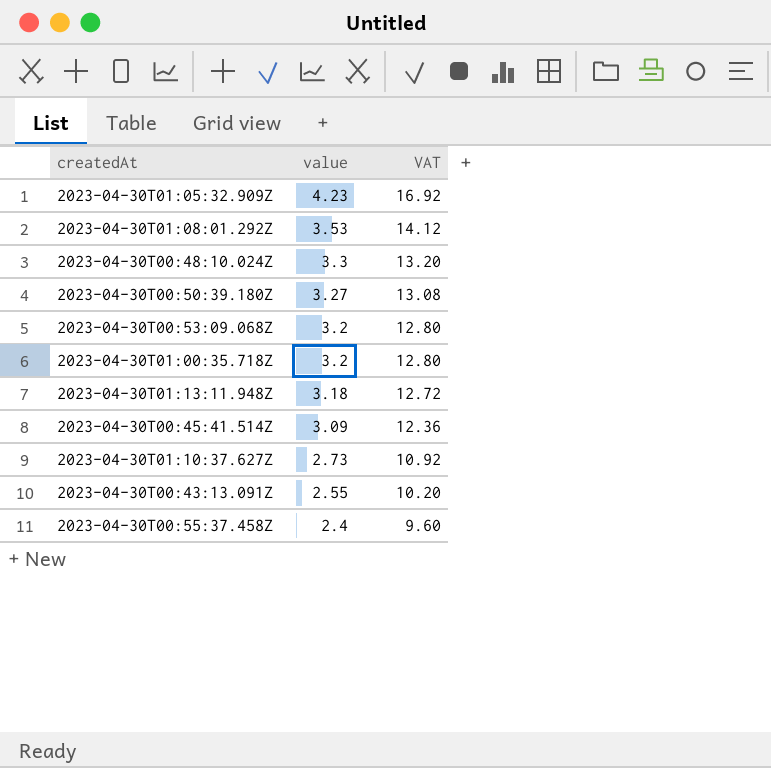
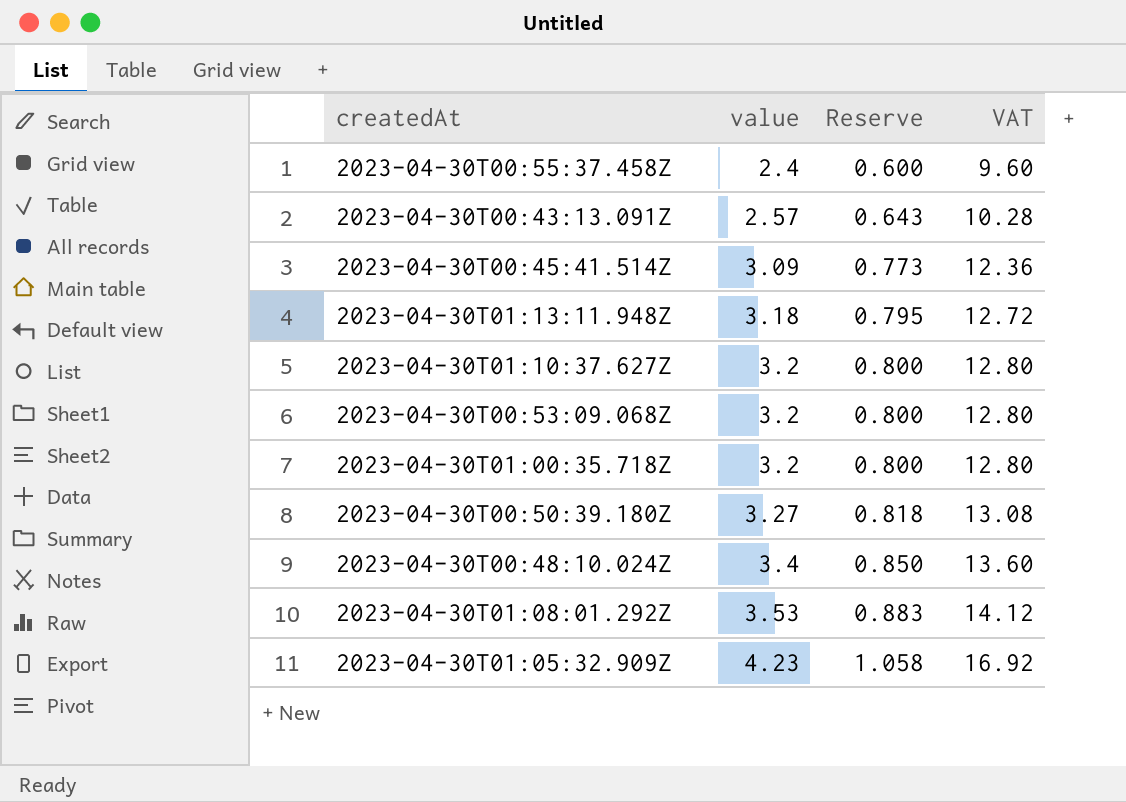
row order: value descending -> value ascending
column Reserve | formula: none -> [value] * 0.25
2023-04-30T00:43:13.091Z | value: 2.55 -> 2.57
2023-04-30T00:43:13.091Z | VAT: 10.20 -> 10.28
2023-04-30T01:10:37.627Z | value: 2.73 -> 3.2
2023-04-30T01:10:37.627Z | VAT: 10.92 -> 12.80
2023-04-30T00:48:10.024Z | value: 3.3 -> 3.4
2023-04-30T00:48:10.024Z | VAT: 13.20 -> 13.60

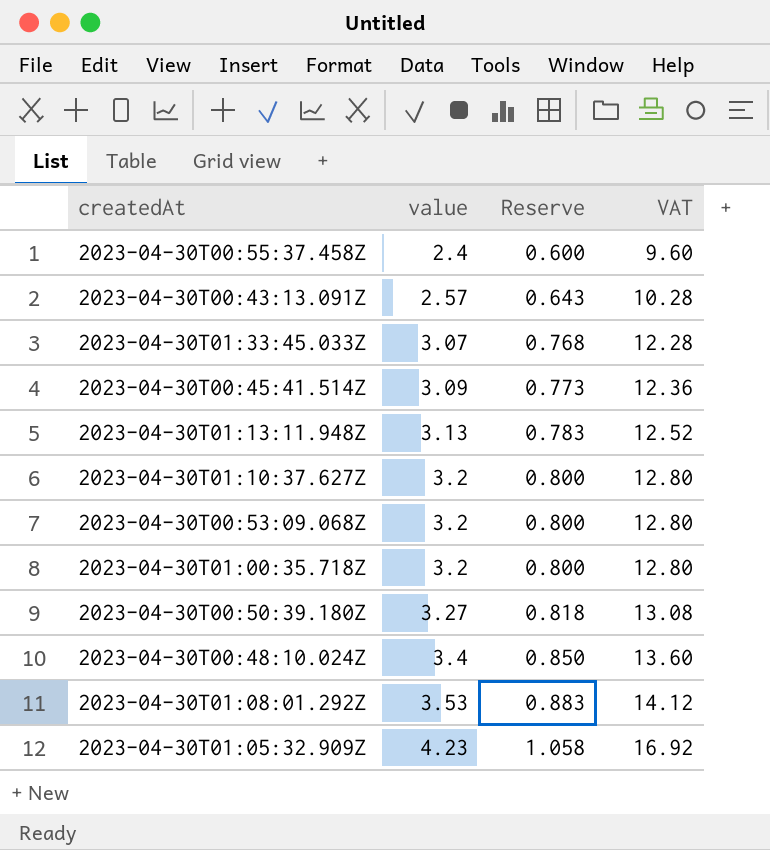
row 2023-04-30T01:33:45.033Z: none -> 3.07 | 0.768 | 12.28
2023-04-30T01:13:11.948Z | value: 3.18 -> 3.13
2023-04-30T01:13:11.948Z | Reserve: 0.795 -> 0.783
2023-04-30T01:13:11.948Z | VAT: 12.72 -> 12.52

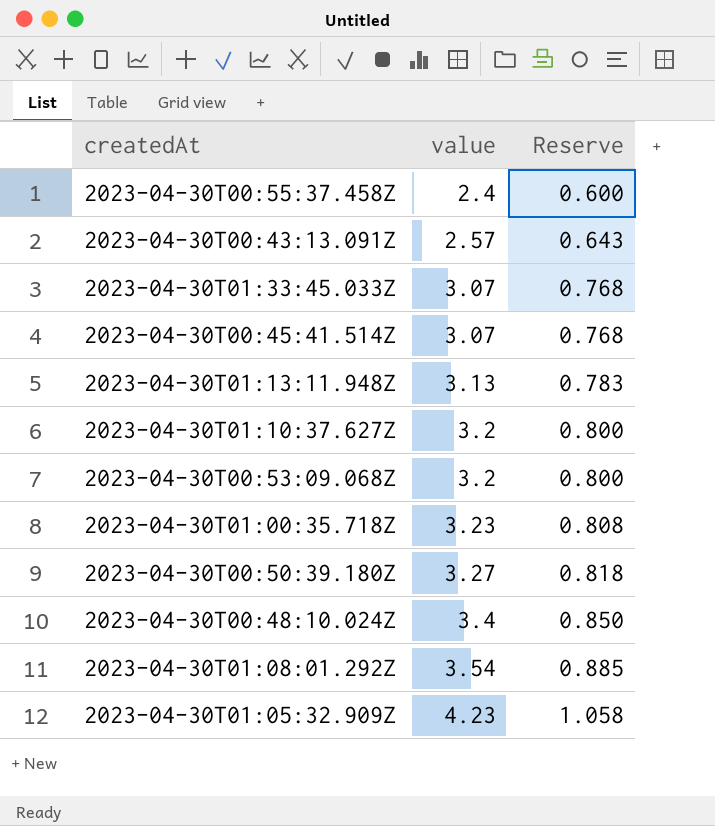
column VAT | formula: [value] * 4 -> none
2023-04-30T00:45:41.514Z | value: 3.09 -> 3.07
2023-04-30T00:45:41.514Z | Reserve: 0.773 -> 0.768
2023-04-30T01:00:35.718Z | value: 3.2 -> 3.23
2023-04-30T01:00:35.718Z | Reserve: 0.800 -> 0.808
2023-04-30T01:08:01.292Z | value: 3.53 -> 3.54
2023-04-30T01:08:01.292Z | Reserve: 0.883 -> 0.885

